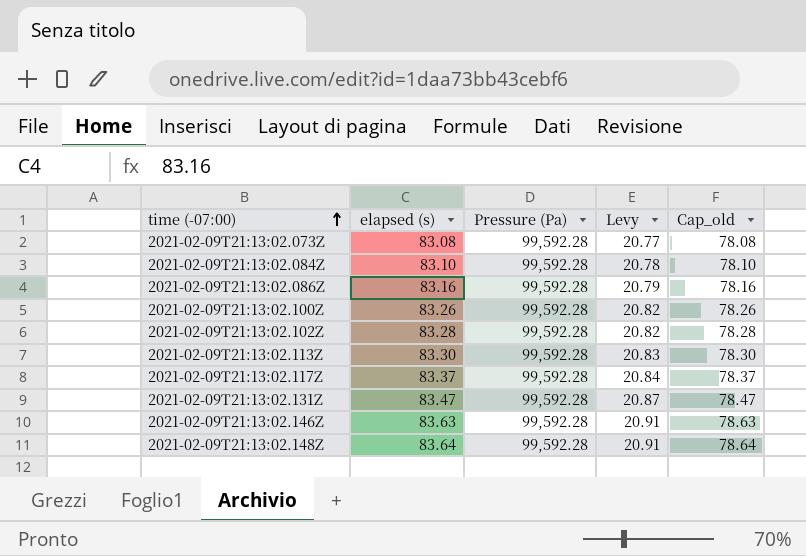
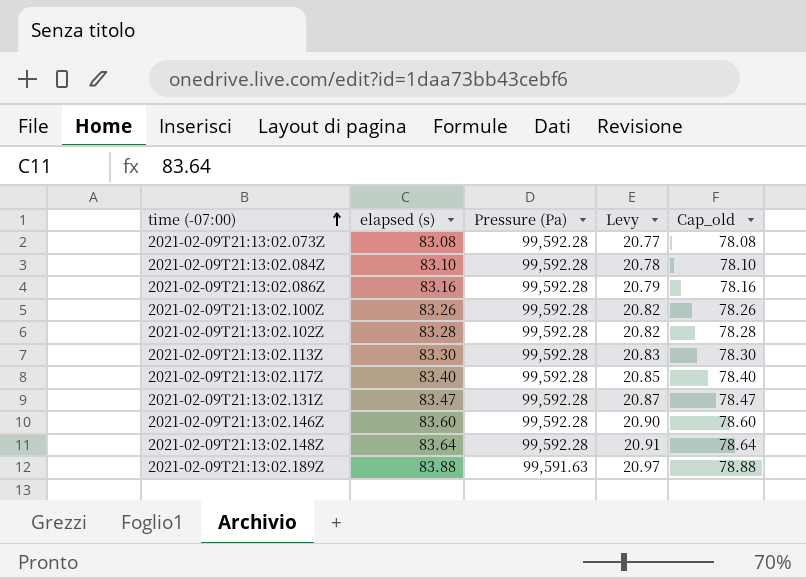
2021-02-09T21:13:02.117Z | elapsed (s): 83.37 -> 83.40
2021-02-09T21:13:02.117Z | Levy: 20.84 -> 20.85
2021-02-09T21:13:02.117Z | Cap_old: 78.37 -> 78.40
2021-02-09T21:13:02.146Z | elapsed (s): 83.63 -> 83.60
2021-02-09T21:13:02.146Z | Levy: 20.91 -> 20.90
2021-02-09T21:13:02.146Z | Cap_old: 78.63 -> 78.60
row 2021-02-09T21:13:02.189Z: none -> 83.88 | 99,591.63 | 20.97 | 78.88

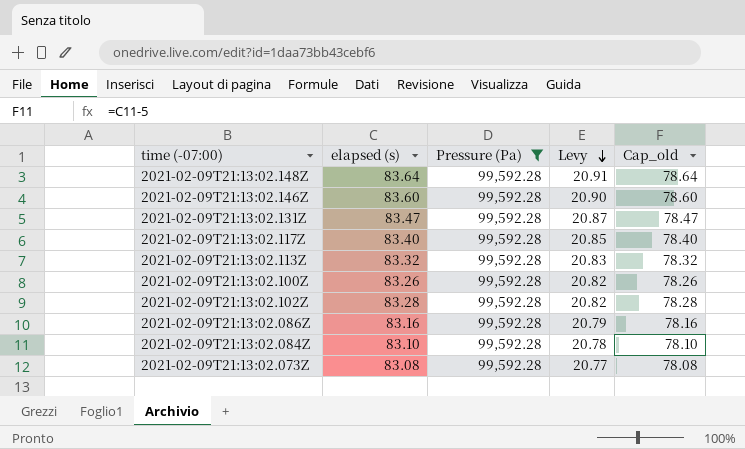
filter: none -> Pressure (Pa) = 99,592.28
row order: time (-07:00) ascending -> Levy descending
2021-02-09T21:13:02.113Z | elapsed (s): 83.30 -> 83.32
2021-02-09T21:13:02.113Z | Cap_old: 78.30 -> 78.32

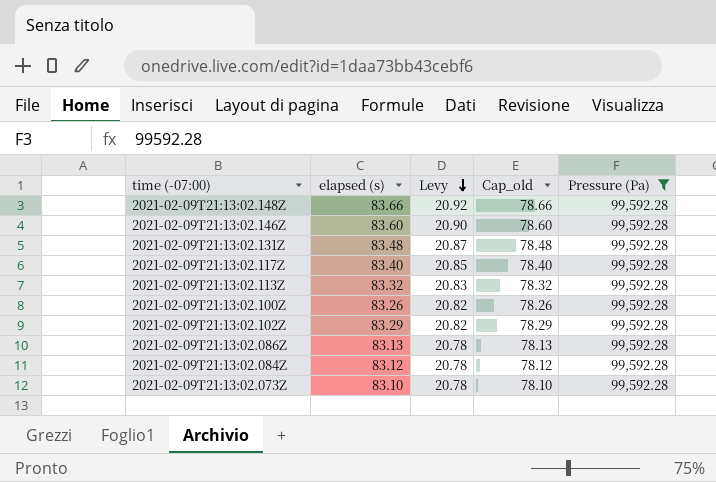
column Pressure (Pa) | position: 3 -> 5
2021-02-09T21:13:02.148Z | elapsed (s): 83.64 -> 83.66
2021-02-09T21:13:02.148Z | Levy: 20.91 -> 20.92
2021-02-09T21:13:02.148Z | Cap_old: 78.64 -> 78.66
2021-02-09T21:13:02.131Z | elapsed (s): 83.47 -> 83.48
2021-02-09T21:13:02.131Z | Cap_old: 78.47 -> 78.48
2021-02-09T21:13:02.102Z | elapsed (s): 83.28 -> 83.29
2021-02-09T21:13:02.102Z | Cap_old: 78.28 -> 78.29
2021-02-09T21:13:02.086Z | elapsed (s): 83.16 -> 83.13
2021-02-09T21:13:02.086Z | Levy: 20.79 -> 20.78
2021-02-09T21:13:02.086Z | Cap_old: 78.16 -> 78.13
2021-02-09T21:13:02.084Z | elapsed (s): 83.10 -> 83.12
2021-02-09T21:13:02.084Z | Cap_old: 78.10 -> 78.12
2021-02-09T21:13:02.073Z | elapsed (s): 83.08 -> 83.10
2021-02-09T21:13:02.073Z | Levy: 20.77 -> 20.78
2021-02-09T21:13:02.073Z | Cap_old: 78.08 -> 78.10

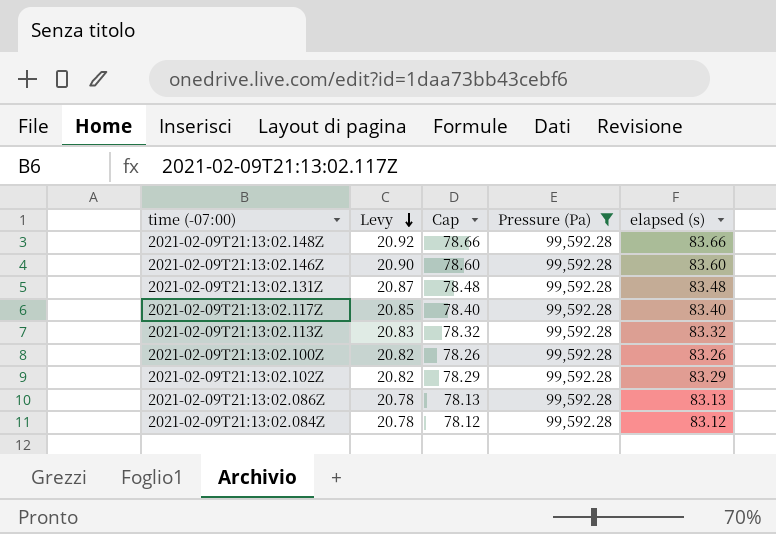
column name: Cap_old -> Cap
column elapsed (s) | position: 2 -> 5
row 2021-02-09T21:13:02.073Z: 83.10 | 20.78 | 78.10 | 99,592.28 -> none

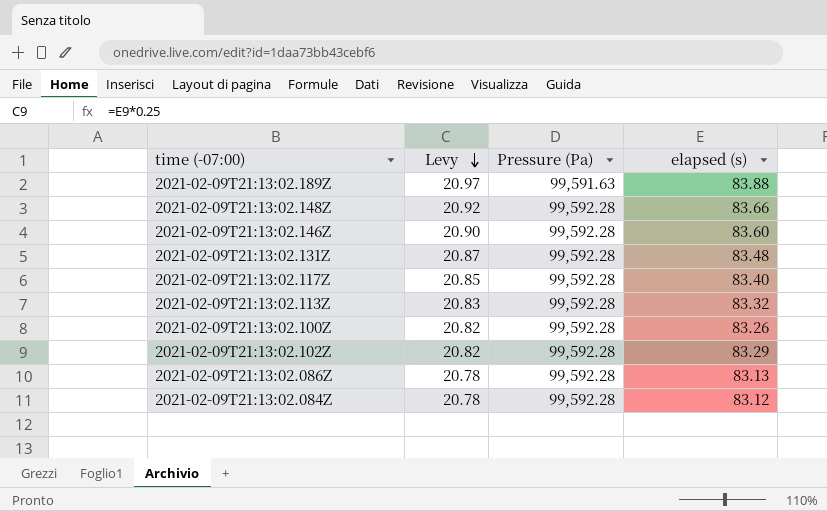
filter: Pressure (Pa) = 99,592.28 -> none
column Cap | formula: [elapsed (s)] - 5 -> none

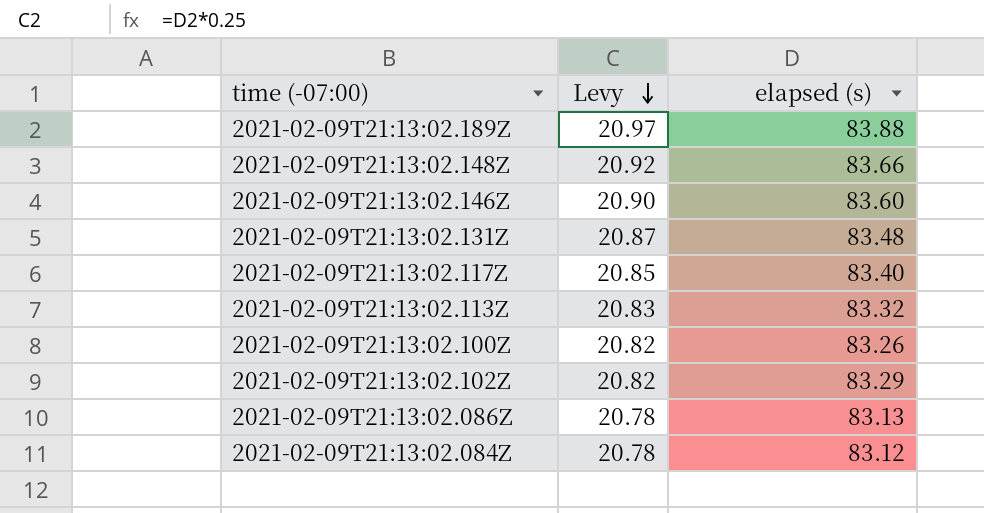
column Pressure (Pa) | position: 3 -> none

